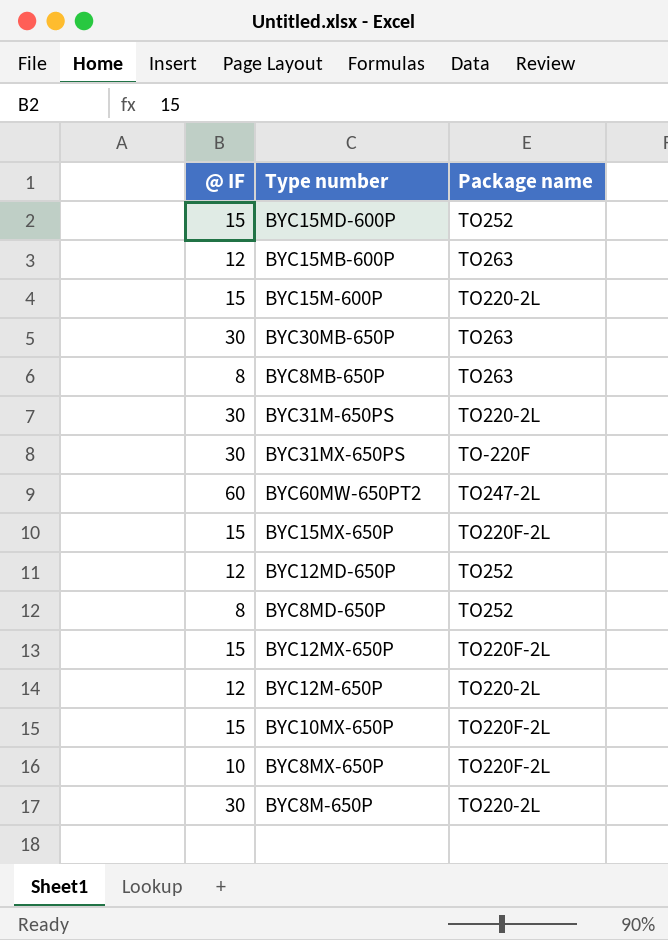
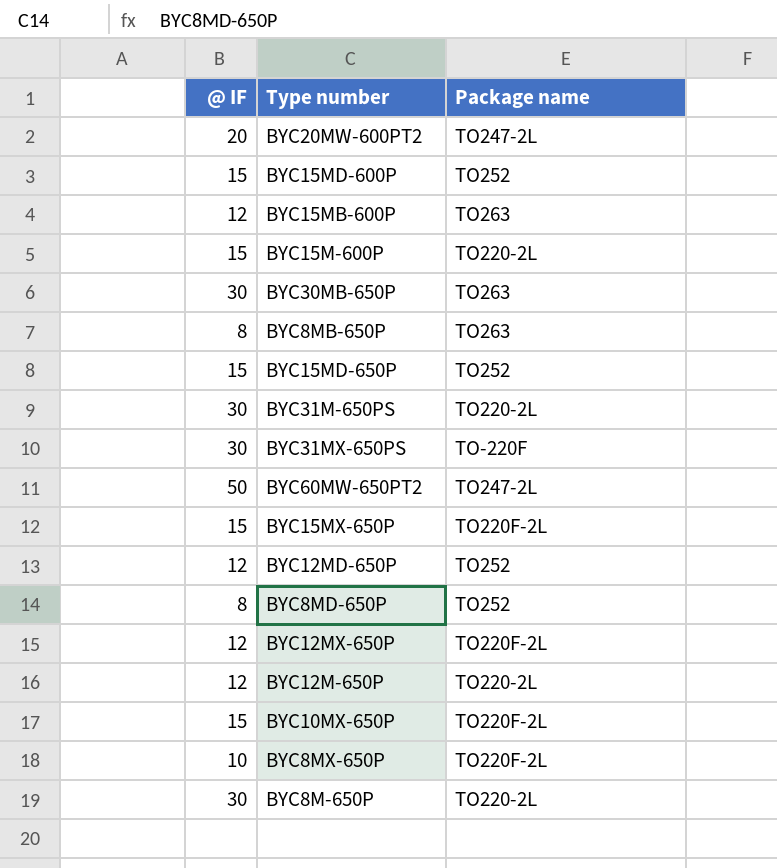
row BYC20MW-600PT2: none -> 20 | TO247-2L
row BYC15MD-650P: none -> 15 | TO252
BYC60MW-650PT2 | @ IF: 60 -> 50
BYC12MX-650P | @ IF: 15 -> 12

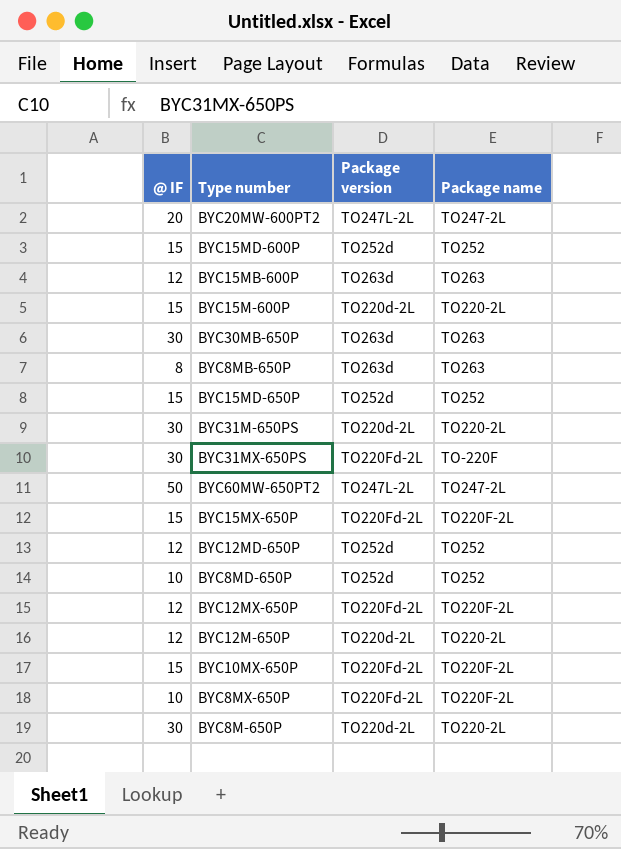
column Package version | position: none -> 3
BYC8MD-650P | @ IF: 8 -> 10

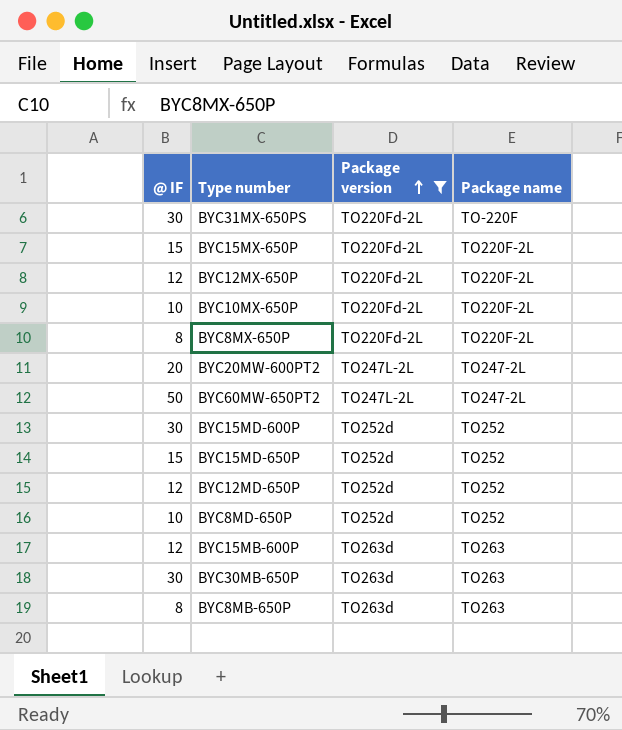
filter: none -> Package version != TO220d-2L
row order: none -> Package version ascending
BYC10MX-650P | @ IF: 15 -> 10
BYC8MX-650P | @ IF: 10 -> 8
BYC15MD-600P | @ IF: 15 -> 30

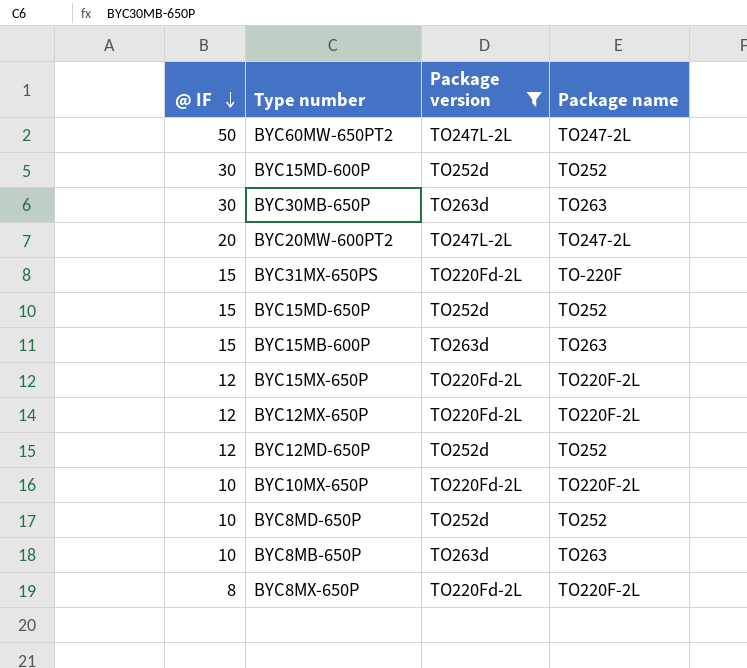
row order: Package version ascending -> @ IF descending
BYC31MX-650PS | @ IF: 30 -> 15
BYC15MB-600P | @ IF: 12 -> 15
BYC15MX-650P | @ IF: 15 -> 12
BYC8MB-650P | @ IF: 8 -> 10

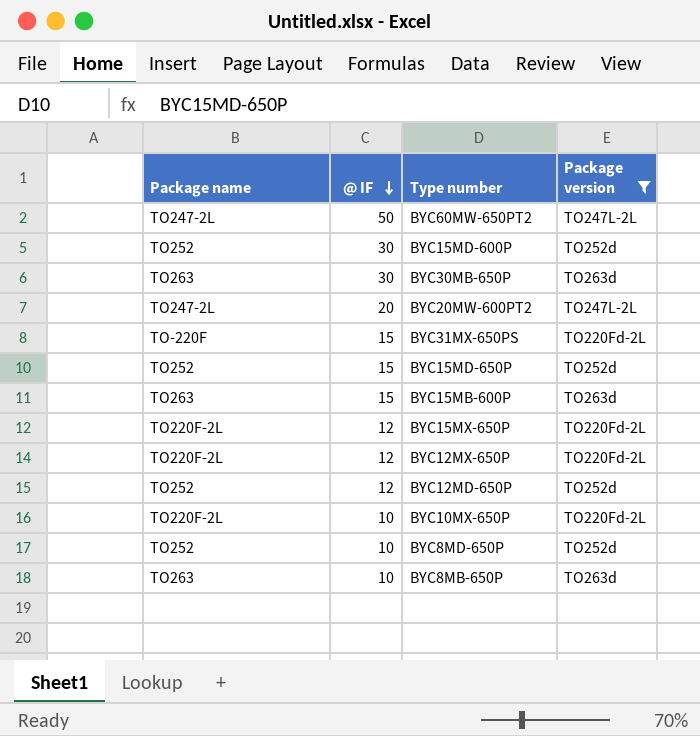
column Package name | position: 4 -> 1
row BYC8MX-650P: 8 | TO220Fd-2L | TO220F-2L -> none

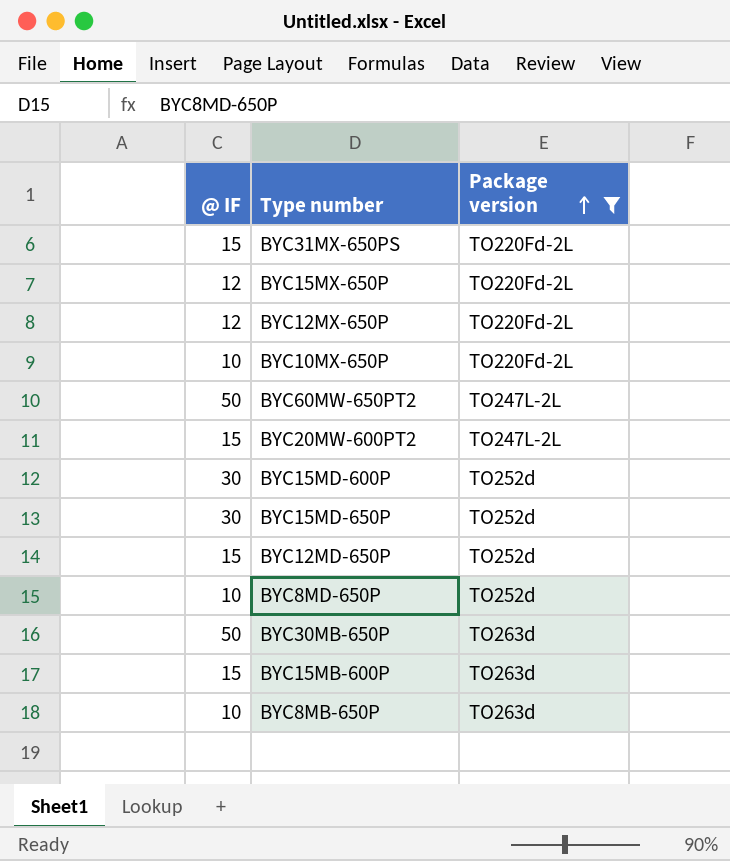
row order: @ IF descending -> Package version ascending
column Package name | position: 1 -> none
BYC20MW-600PT2 | @ IF: 20 -> 15
BYC15MD-650P | @ IF: 15 -> 30
BYC12MD-650P | @ IF: 12 -> 15
BYC30MB-650P | @ IF: 30 -> 50

